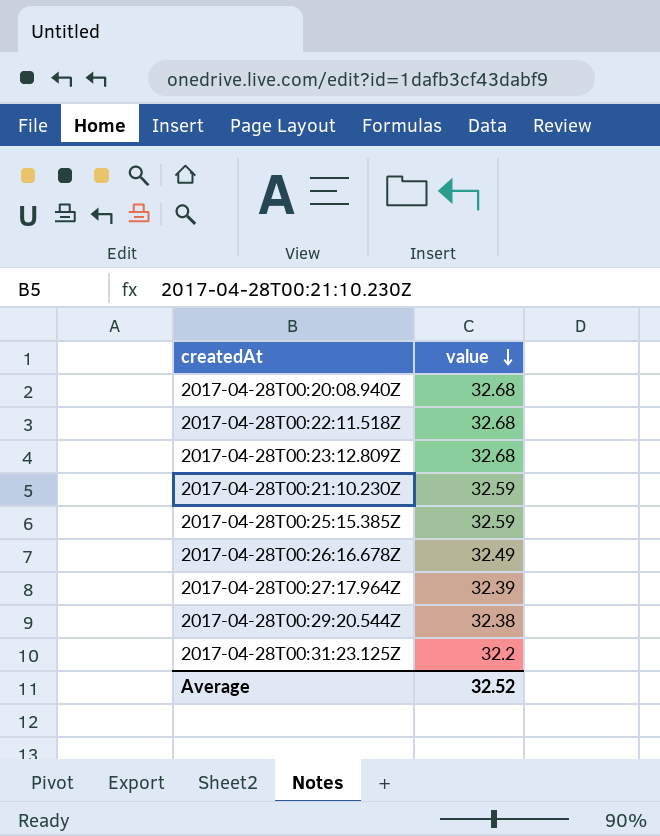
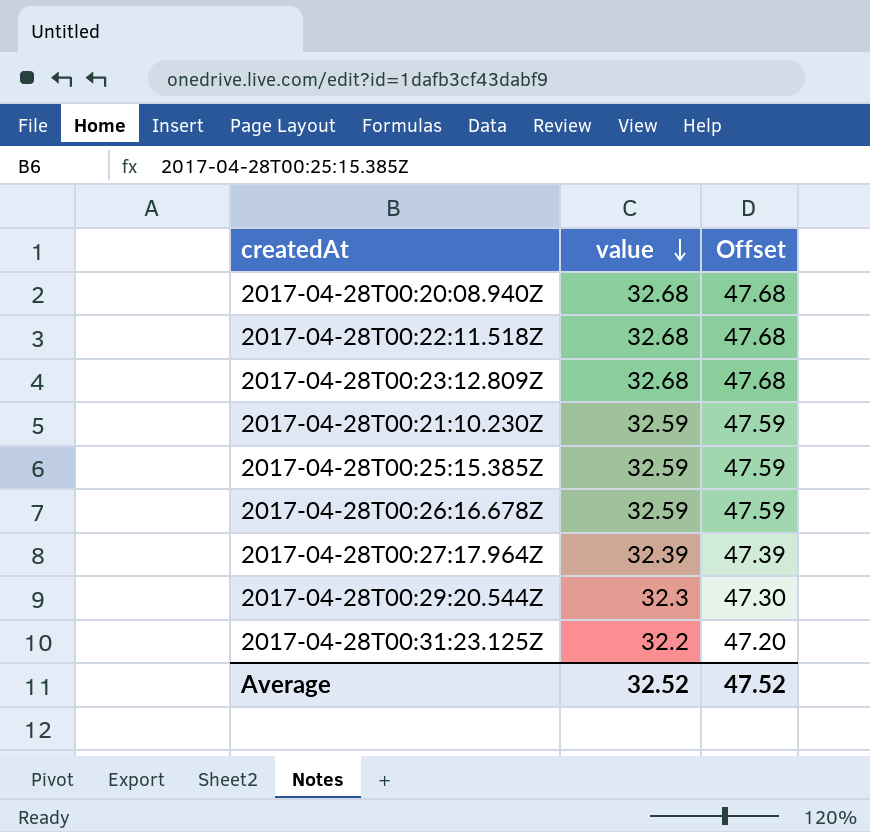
column Offset | formula: none -> [value] + 15
2017-04-28T00:26:16.678Z | value: 32.49 -> 32.59
2017-04-28T00:29:20.544Z | value: 32.38 -> 32.3

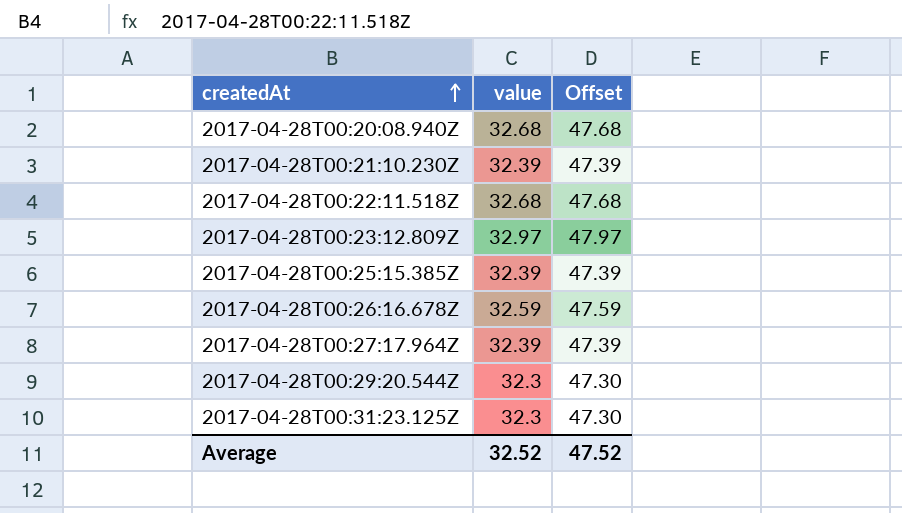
row order: value descending -> createdAt ascending
2017-04-28T00:21:10.230Z | value: 32.59 -> 32.39
2017-04-28T00:21:10.230Z | Offset: 47.59 -> 47.39
2017-04-28T00:23:12.809Z | value: 32.68 -> 32.97
2017-04-28T00:23:12.809Z | Offset: 47.68 -> 47.97
2017-04-28T00:25:15.385Z | value: 32.59 -> 32.39
2017-04-28T00:25:15.385Z | Offset: 47.59 -> 47.39
2017-04-28T00:31:23.125Z | value: 32.2 -> 32.3
2017-04-28T00:31:23.125Z | Offset: 47.20 -> 47.30

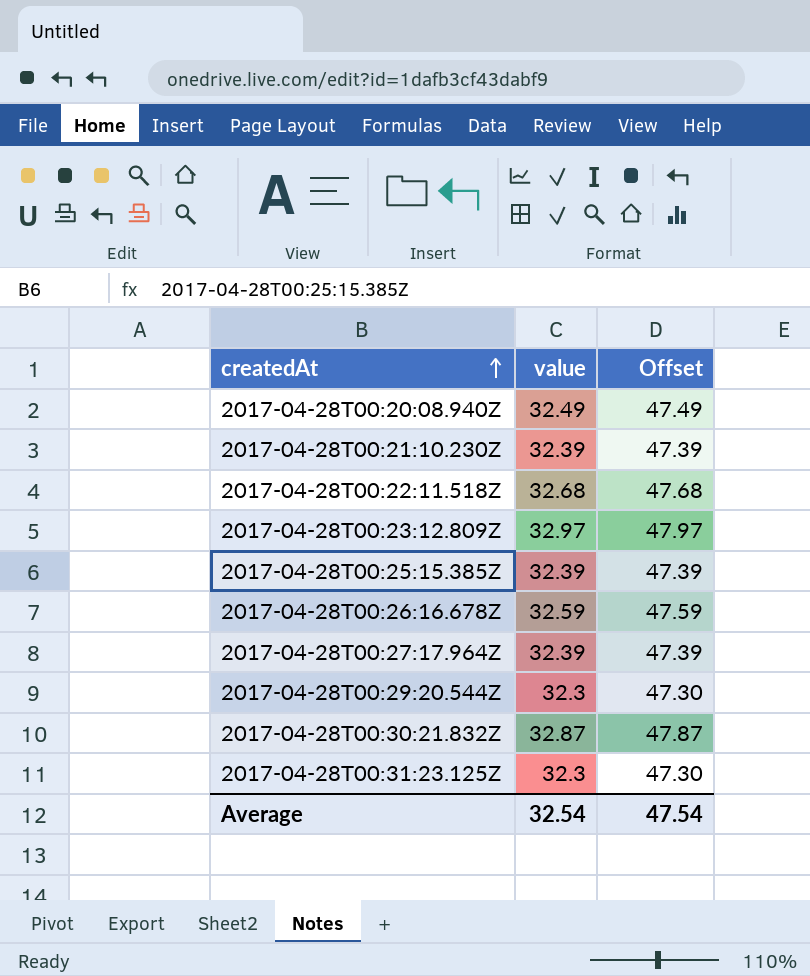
2017-04-28T00:20:08.940Z | value: 32.68 -> 32.49
2017-04-28T00:20:08.940Z | Offset: 47.68 -> 47.49
row 2017-04-28T00:30:21.832Z: none -> 32.87 | 47.87
Average | value: 32.52 -> 32.54
Average | Offset: 47.52 -> 47.54

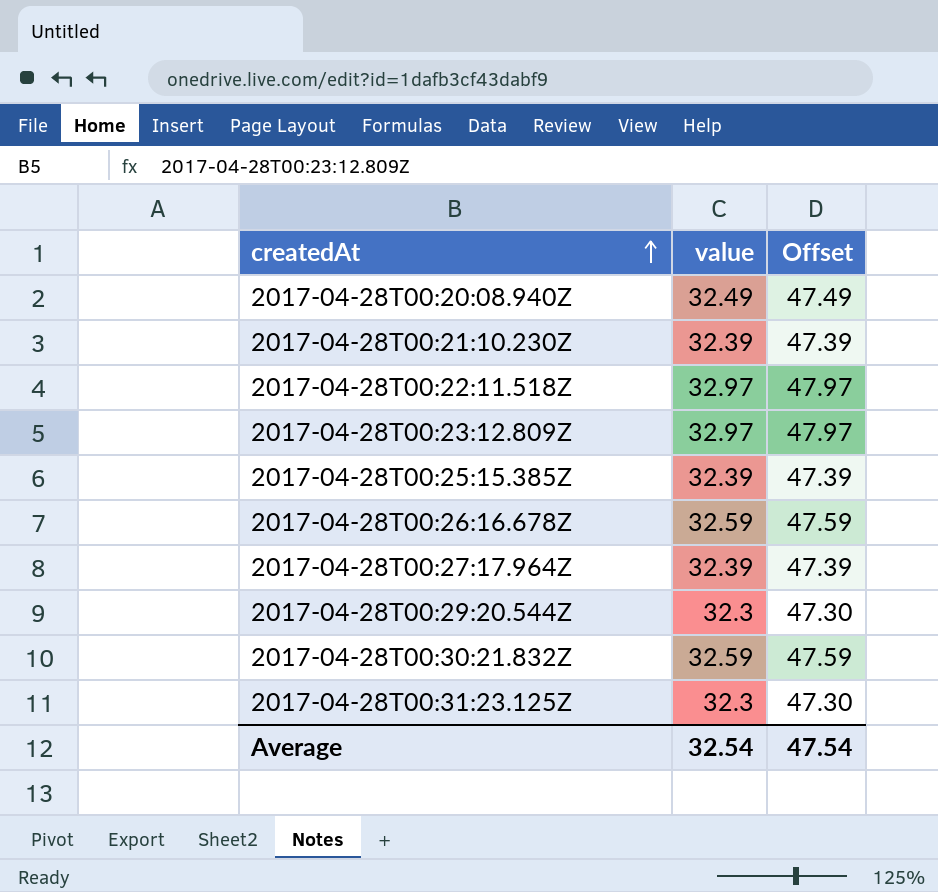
2017-04-28T00:22:11.518Z | value: 32.68 -> 32.97
2017-04-28T00:22:11.518Z | Offset: 47.68 -> 47.97
2017-04-28T00:30:21.832Z | value: 32.87 -> 32.59
2017-04-28T00:30:21.832Z | Offset: 47.87 -> 47.59

